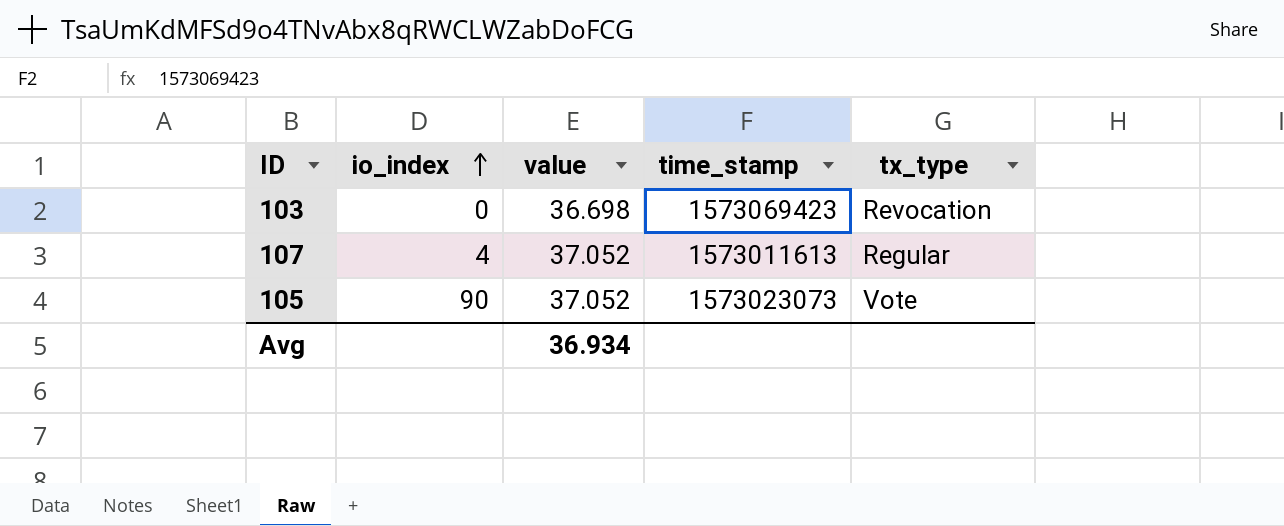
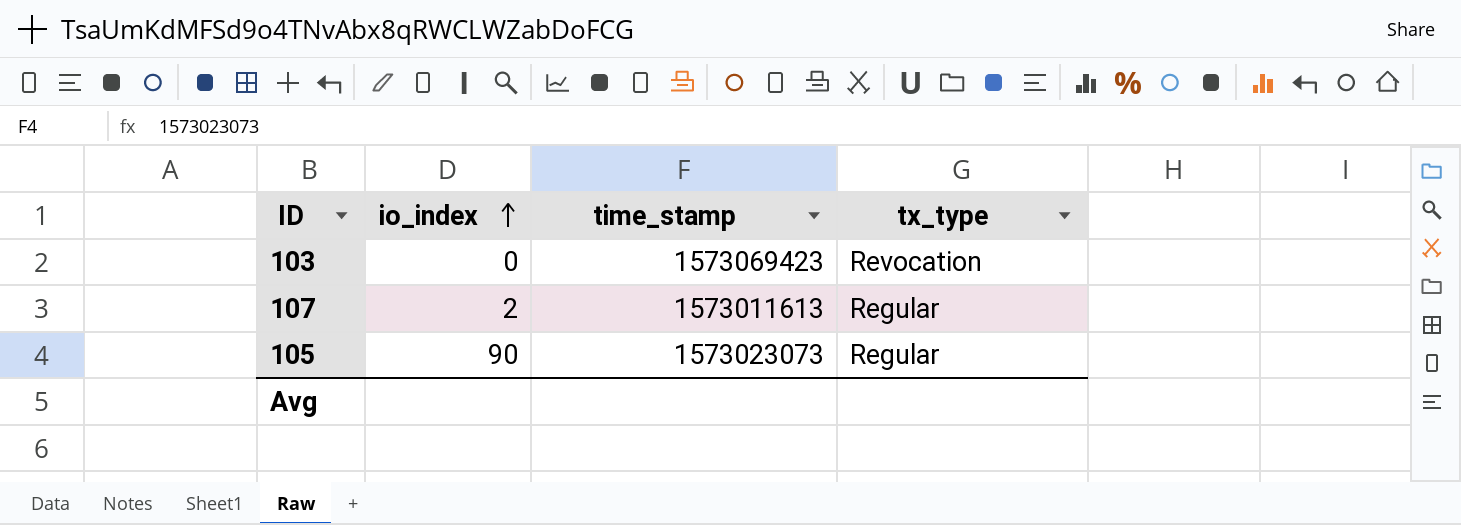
column value | position: 3 -> none
107 | io_index: 4 -> 2
105 | tx_type: Vote -> Regular

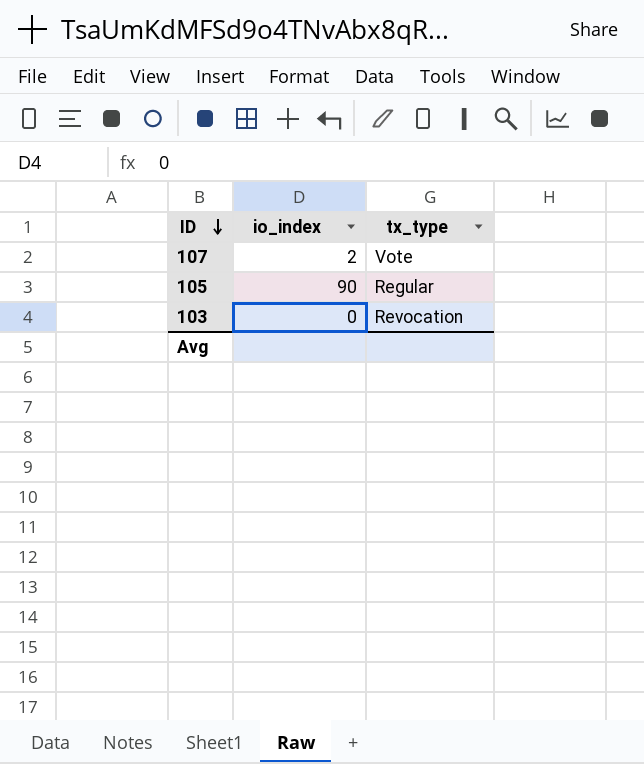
row order: io_index ascending -> ID descending
column time_stamp | position: 3 -> none
107 | tx_type: Regular -> Vote

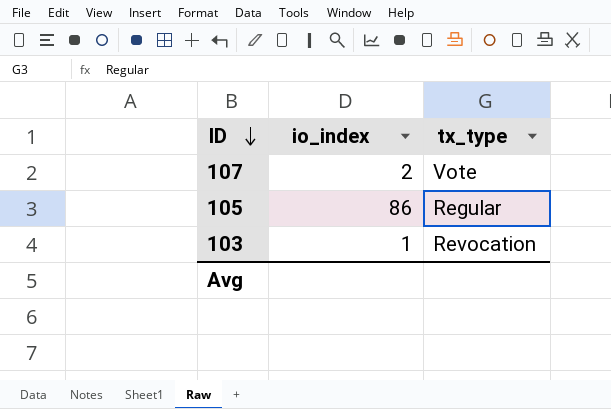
105 | io_index: 90 -> 86
103 | io_index: 0 -> 1

